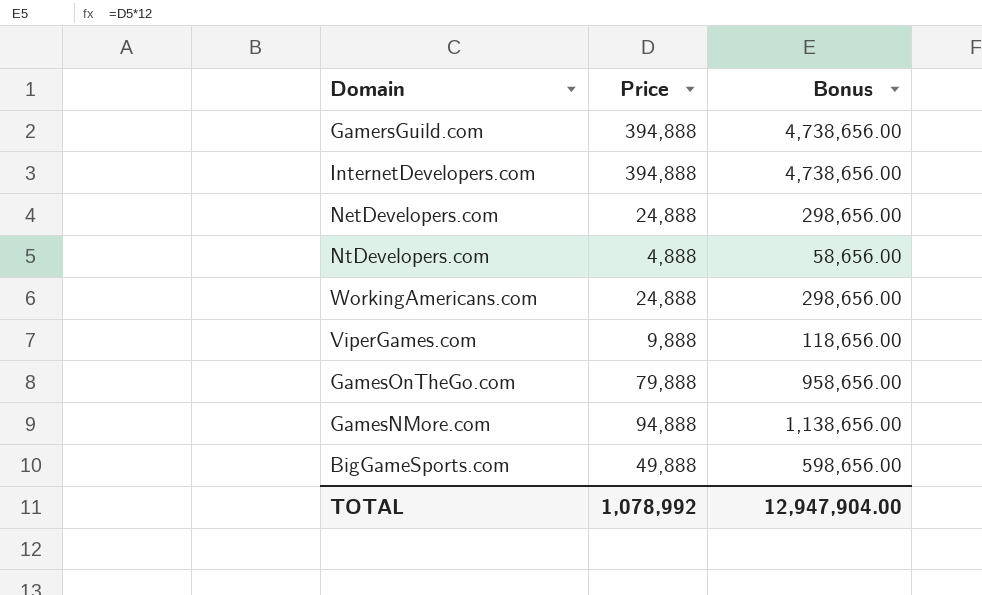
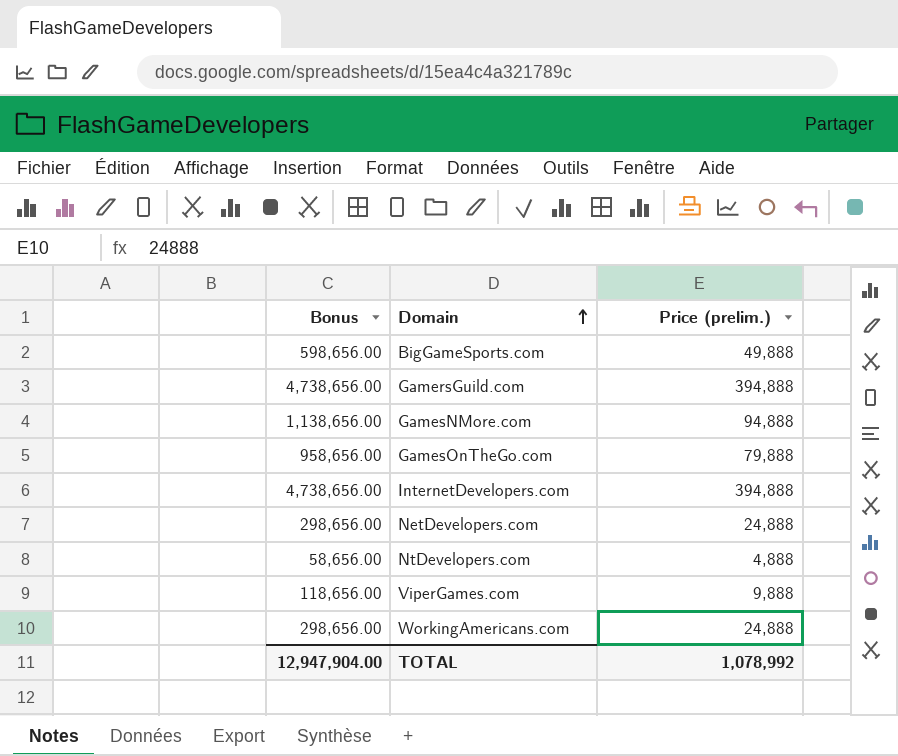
row order: none -> Domain ascending
column Bonus | position: 3 -> 1
column name: Price -> Price (prelim.)

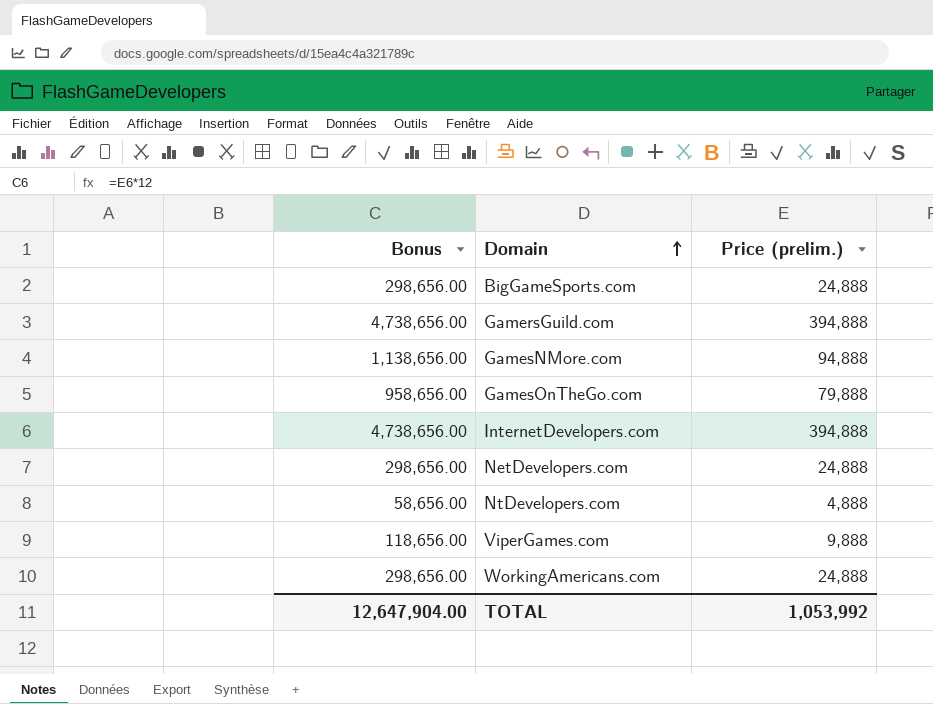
BigGameSports.com | Bonus: 598,656.00 -> 298,656.00
BigGameSports.com | Price (prelim.): 49,888 -> 24,888
TOTAL | Bonus: 12,947,904.00 -> 12,647,904.00
TOTAL | Price (prelim.): 1,078,992 -> 1,053,992

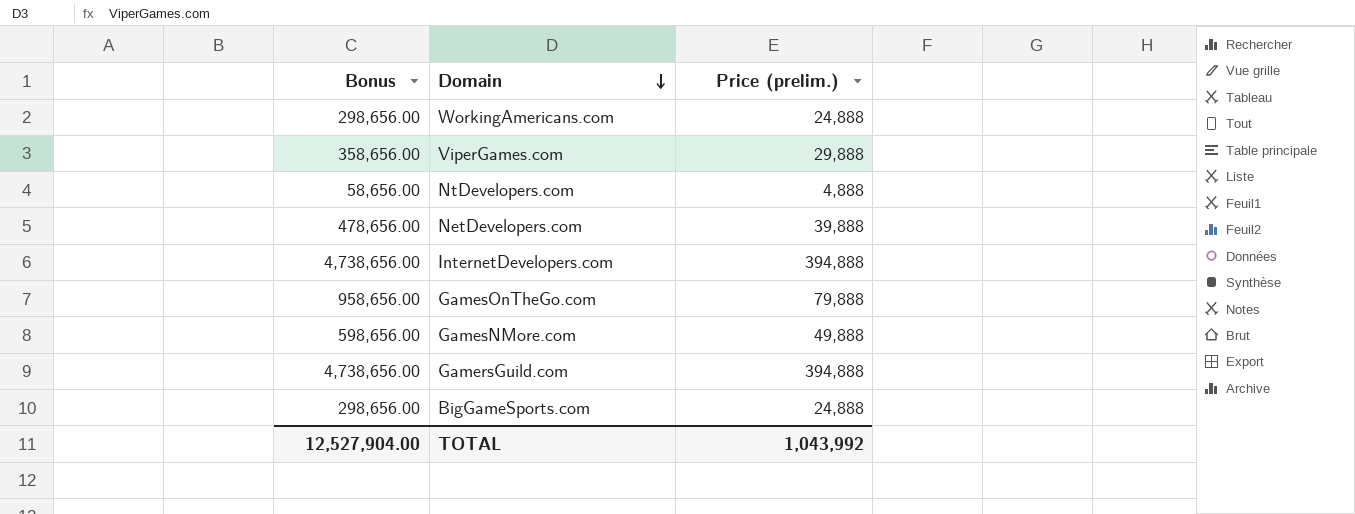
row order: Domain ascending -> Domain descending
ViperGames.com | Bonus: 118,656.00 -> 358,656.00
ViperGames.com | Price (prelim.): 9,888 -> 29,888
NetDevelopers.com | Bonus: 298,656.00 -> 478,656.00
NetDevelopers.com | Price (prelim.): 24,888 -> 39,888
GamesNMore.com | Bonus: 1,138,656.00 -> 598,656.00
GamesNMore.com | Price (prelim.): 94,888 -> 49,888
TOTAL | Bonus: 12,647,904.00 -> 12,527,904.00
TOTAL | Price (prelim.): 1,053,992 -> 1,043,992

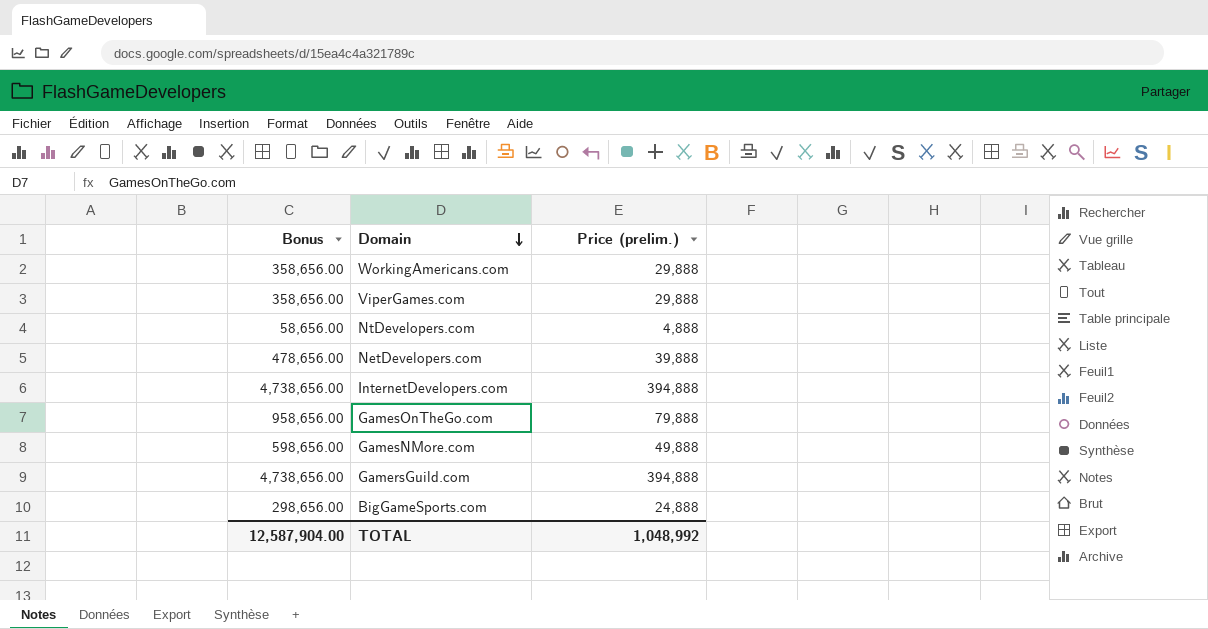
WorkingAmericans.com | Bonus: 298,656.00 -> 358,656.00
WorkingAmericans.com | Price (prelim.): 24,888 -> 29,888
TOTAL | Bonus: 12,527,904.00 -> 12,587,904.00
TOTAL | Price (prelim.): 1,043,992 -> 1,048,992

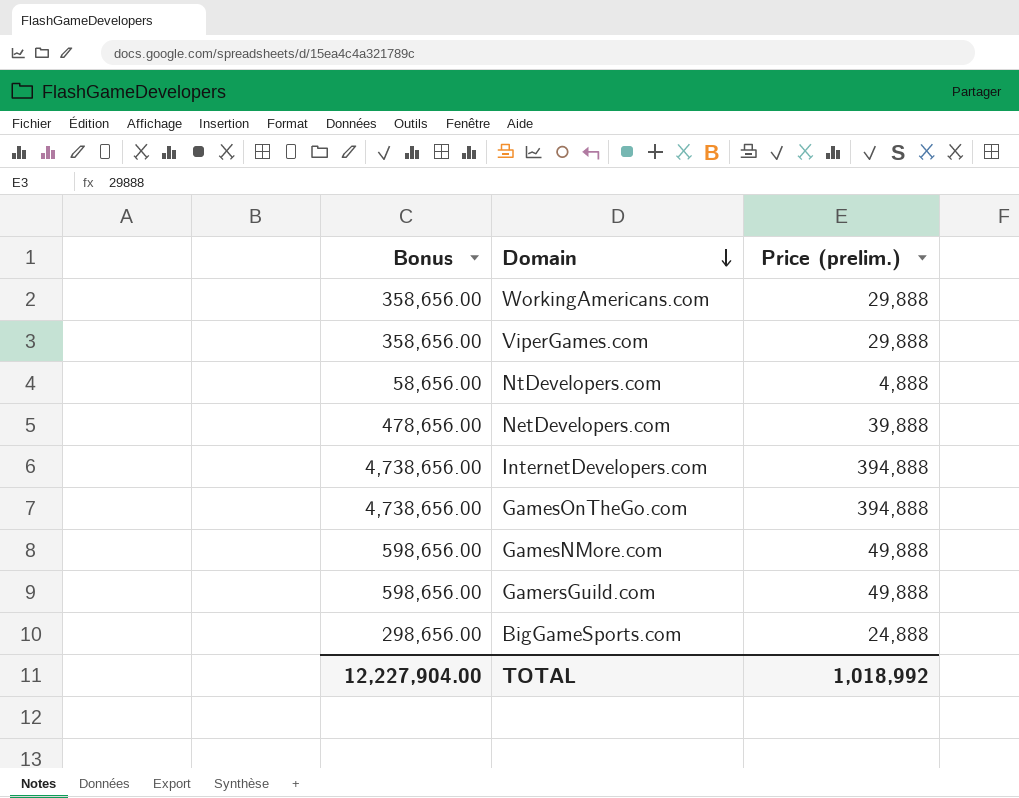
GamesOnTheGo.com | Bonus: 958,656.00 -> 4,738,656.00
GamesOnTheGo.com | Price (prelim.): 79,888 -> 394,888
GamersGuild.com | Bonus: 4,738,656.00 -> 598,656.00
GamersGuild.com | Price (prelim.): 394,888 -> 49,888
TOTAL | Bonus: 12,587,904.00 -> 12,227,904.00
TOTAL | Price (prelim.): 1,048,992 -> 1,018,992

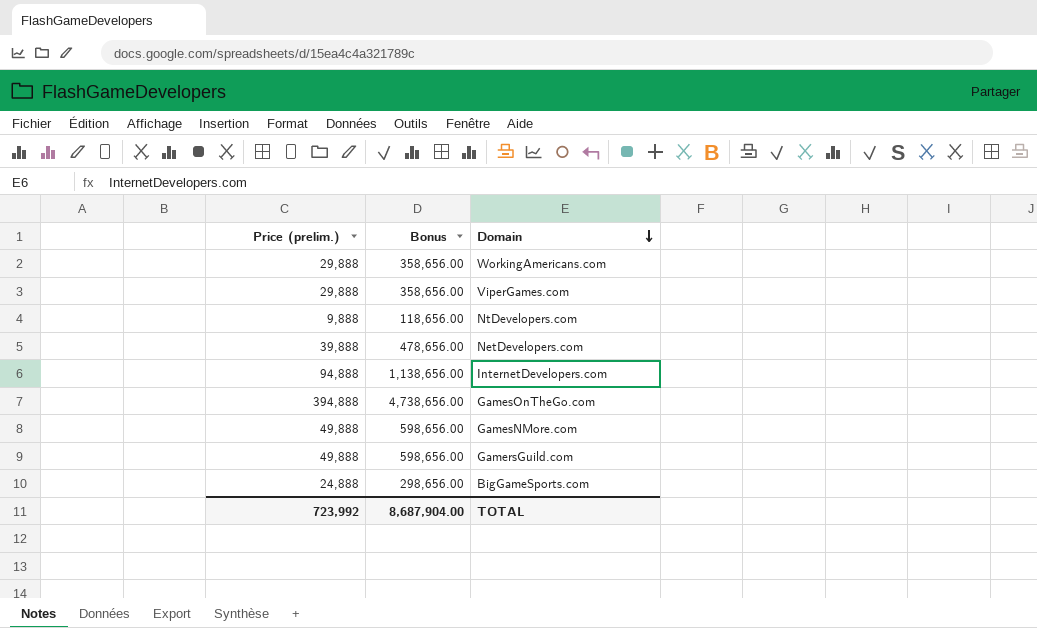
column Price (prelim.) | position: 3 -> 1
NtDevelopers.com | Price (prelim.): 4,888 -> 9,888
NtDevelopers.com | Bonus: 58,656.00 -> 118,656.00
InternetDevelopers.com | Price (prelim.): 394,888 -> 94,888
InternetDevelopers.com | Bonus: 4,738,656.00 -> 1,138,656.00
TOTAL | Price (prelim.): 1,018,992 -> 723,992
TOTAL | Bonus: 12,227,904.00 -> 8,687,904.00

